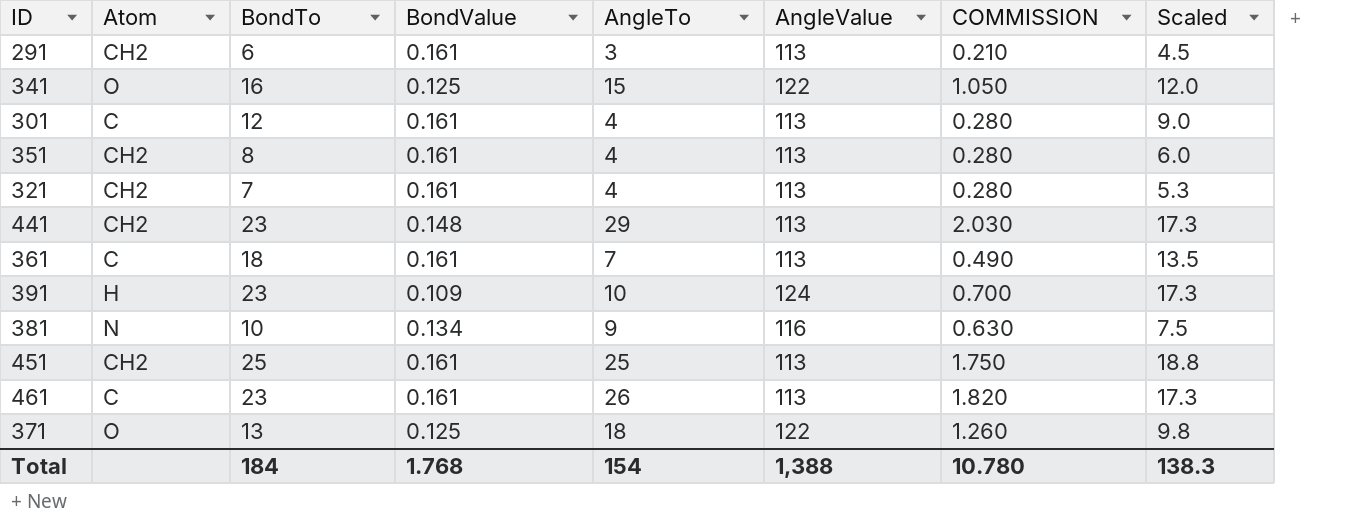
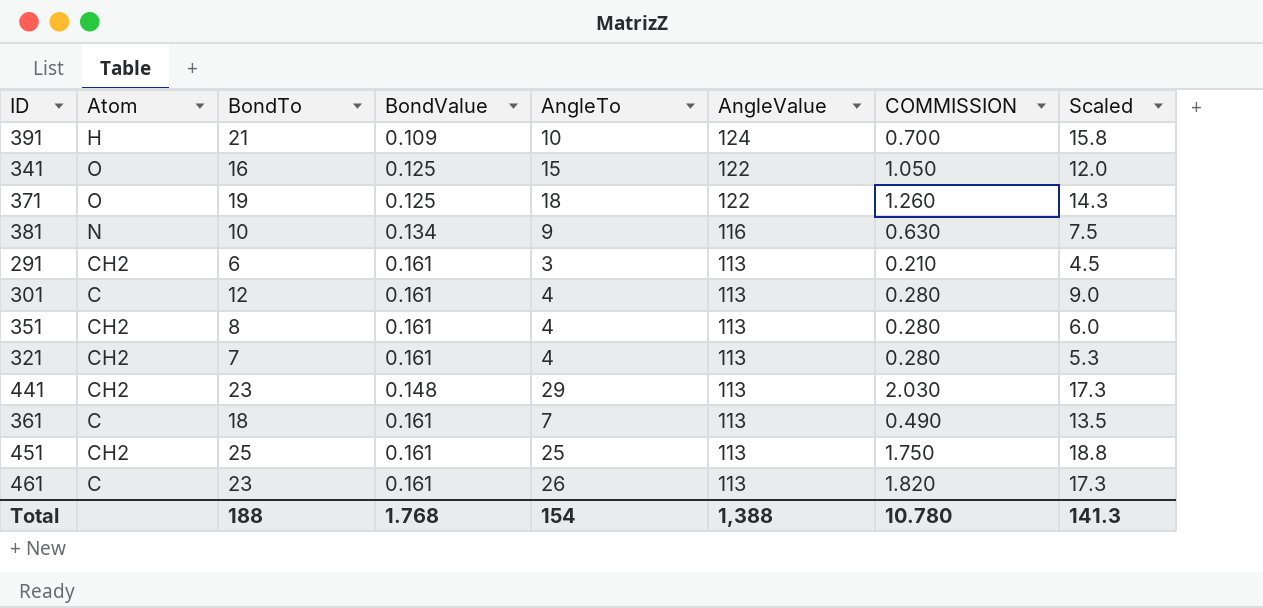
row order: none -> AngleValue descending
391 | BondTo: 23 -> 21
391 | Scaled: 17.3 -> 15.8
371 | BondTo: 13 -> 19
371 | Scaled: 9.8 -> 14.3
Total | BondTo: 184 -> 188
Total | Scaled: 138.3 -> 141.3

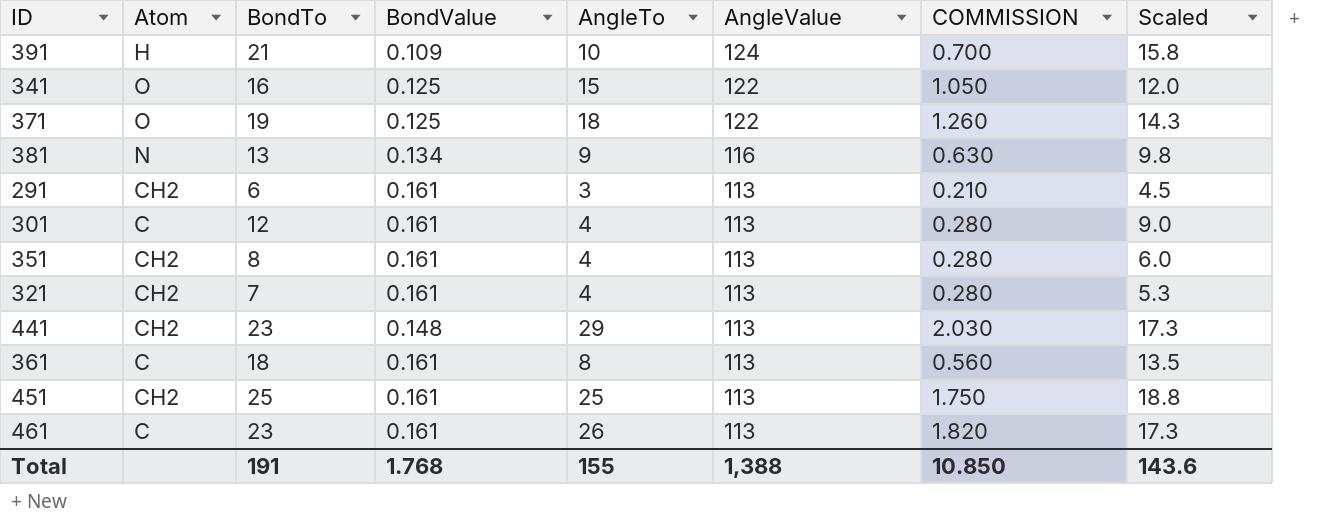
381 | BondTo: 10 -> 13
381 | Scaled: 7.5 -> 9.8
361 | AngleTo: 7 -> 8
361 | COMMISSION: 0.490 -> 0.560
Total | BondTo: 188 -> 191
Total | AngleTo: 154 -> 155
Total | COMMISSION: 10.780 -> 10.850
Total | Scaled: 141.3 -> 143.6

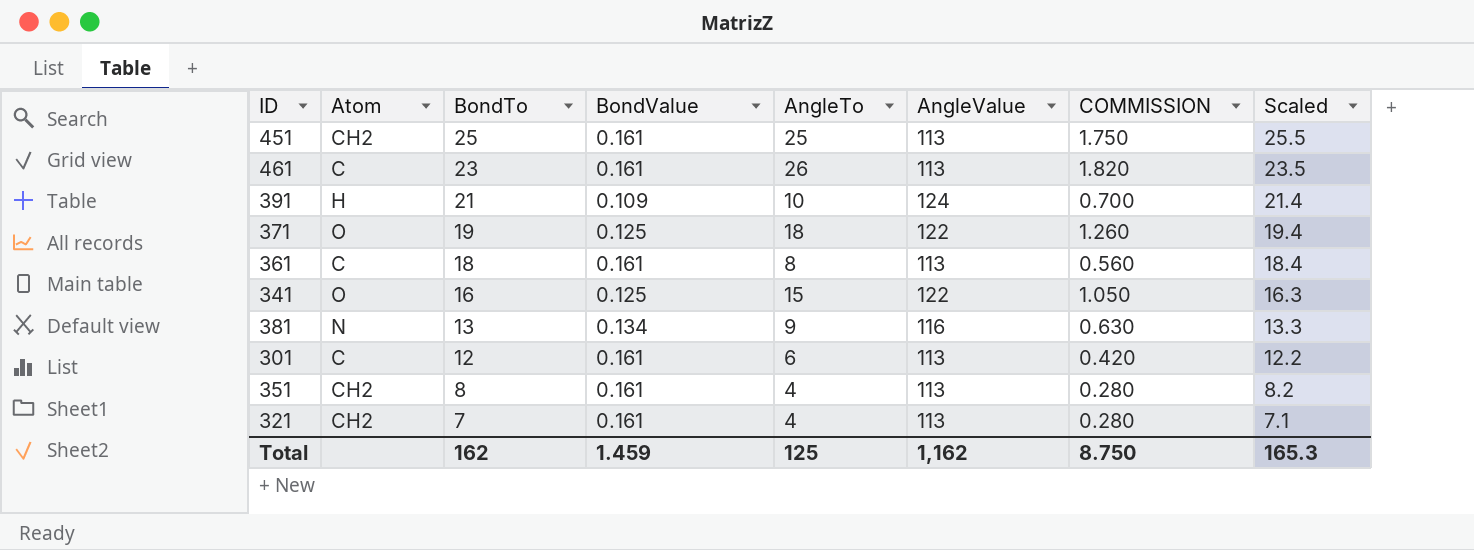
row order: AngleValue descending -> BondTo descending
column Scaled | formula: [BondTo] * 0.75 -> [BondTo] * 1.02
row 291: CH2 | 6 | 0.161 | 3 | 113 | 0.210 | 4.5 -> none
row 441: CH2 | 23 | 0.148 | 29 | 113 | 2.030 | 17.3 -> none
301 | AngleTo: 4 -> 6
301 | COMMISSION: 0.280 -> 0.420
Total | BondTo: 191 -> 162
Total | BondValue: 1.768 -> 1.459
Total | AngleTo: 155 -> 125
Total | AngleValue: 1,388 -> 1,162
Total | COMMISSION: 10.850 -> 8.750
Total | Scaled: 143.6 -> 165.3

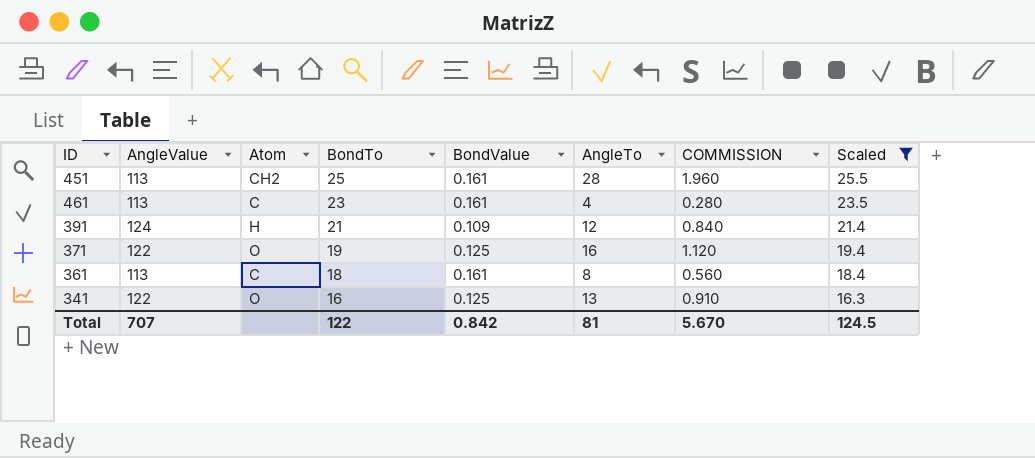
filter: none -> Scaled >= 16.3
column AngleValue | position: 6 -> 2
451 | AngleTo: 25 -> 28
451 | COMMISSION: 1.750 -> 1.960
461 | AngleTo: 26 -> 4
461 | COMMISSION: 1.820 -> 0.280
391 | AngleTo: 10 -> 12
391 | COMMISSION: 0.700 -> 0.840
371 | AngleTo: 18 -> 16
371 | COMMISSION: 1.260 -> 1.120
341 | AngleTo: 15 -> 13
341 | COMMISSION: 1.050 -> 0.910
Total | AngleValue: 1,162 -> 707
Total | BondTo: 162 -> 122
Total | BondValue: 1.459 -> 0.842
Total | AngleTo: 125 -> 81
Total | COMMISSION: 8.750 -> 5.670
Total | Scaled: 165.3 -> 124.5

